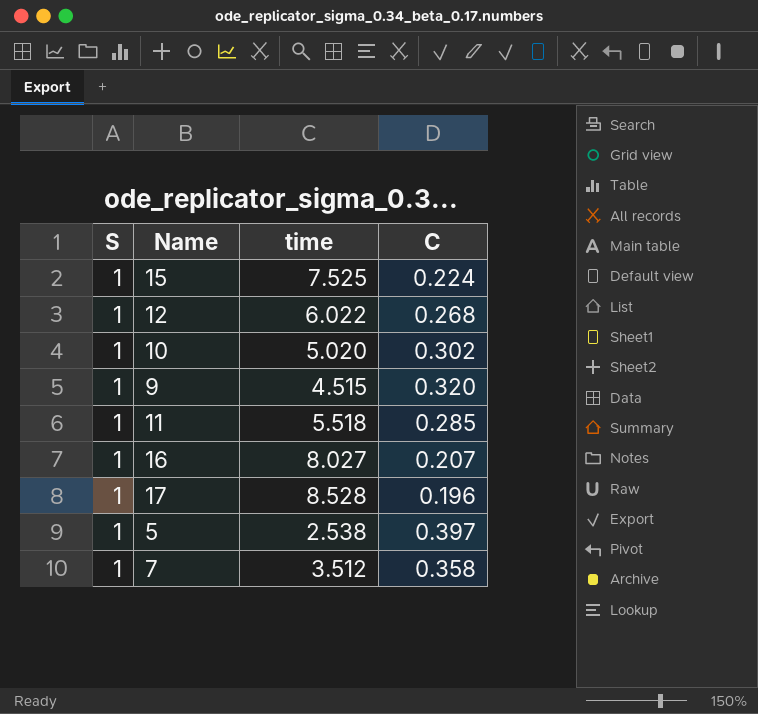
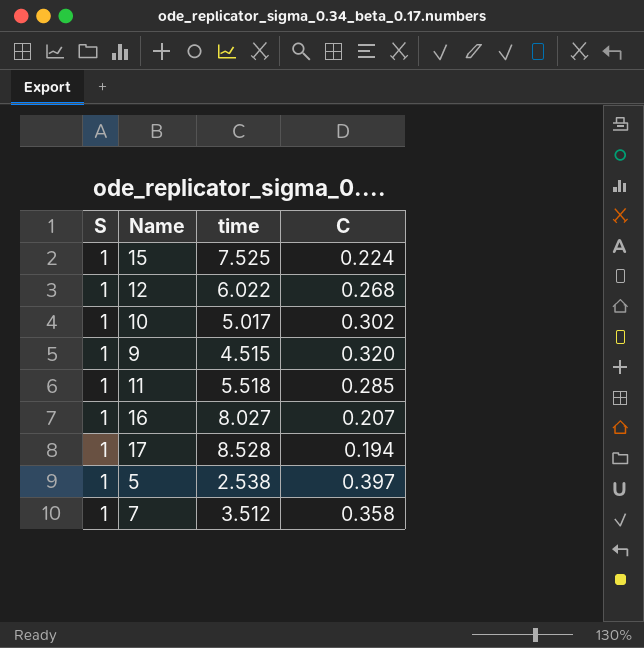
10 | time: 5.020 -> 5.017
17 | C: 0.196 -> 0.194

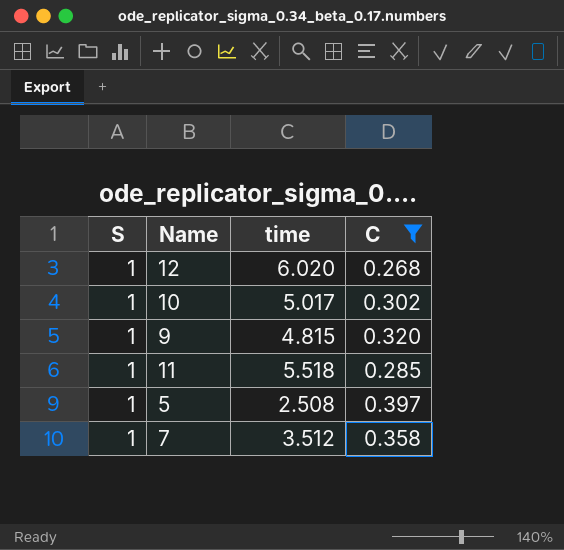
filter: none -> C >= 0.268
12 | time: 6.022 -> 6.020
9 | time: 4.515 -> 4.815
5 | time: 2.538 -> 2.508

